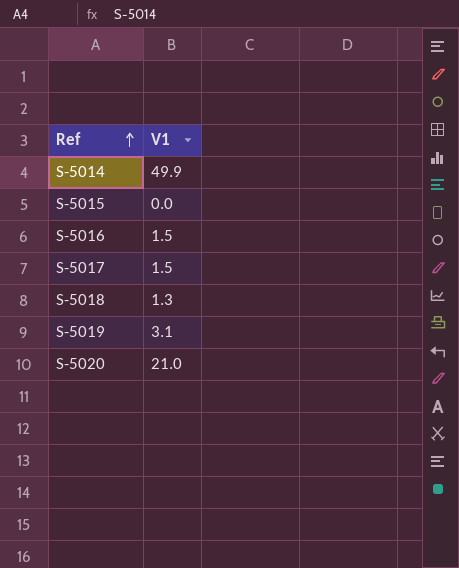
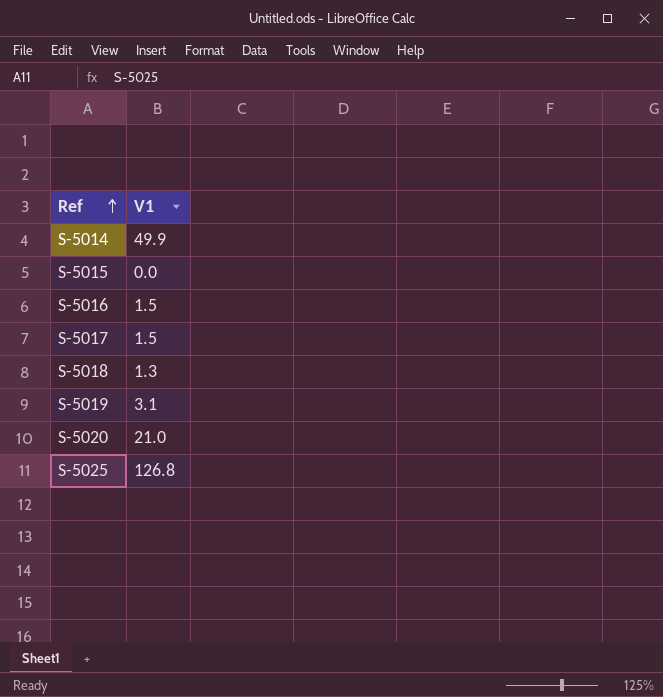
row S-5025: none -> 126.8

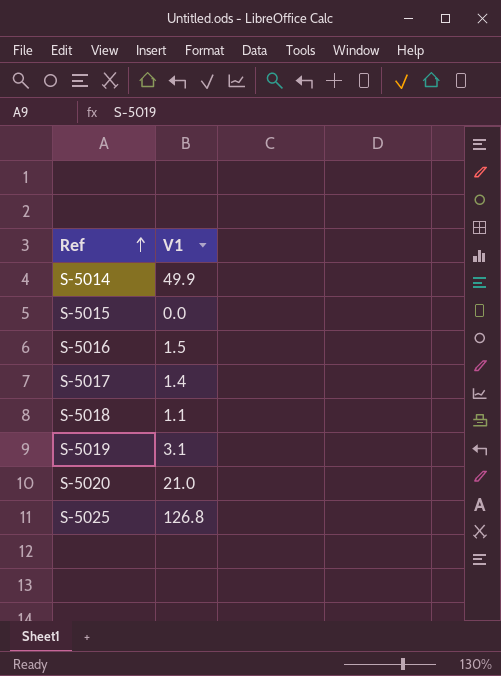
S-5017 | V1: 1.5 -> 1.4
S-5018 | V1: 1.3 -> 1.1

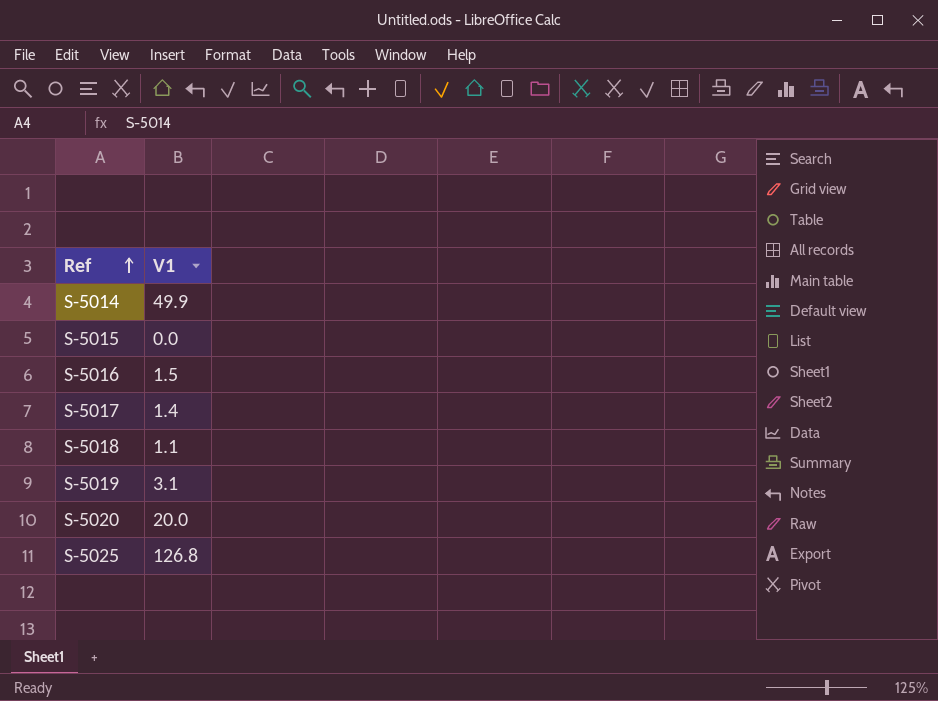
S-5020 | V1: 21.0 -> 20.0

